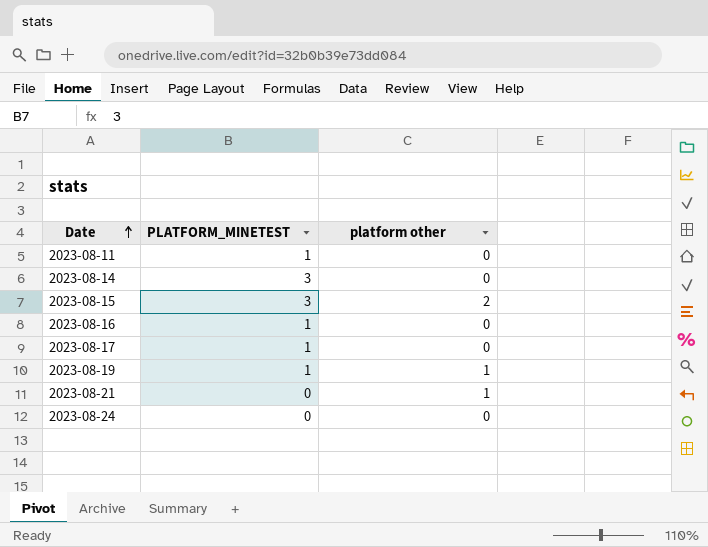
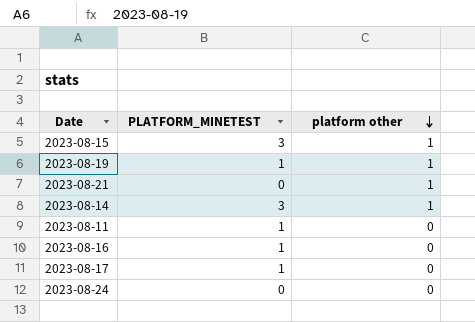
row order: Date ascending -> platform other descending
2023-08-15 | platform other: 2 -> 1
2023-08-14 | platform other: 0 -> 1

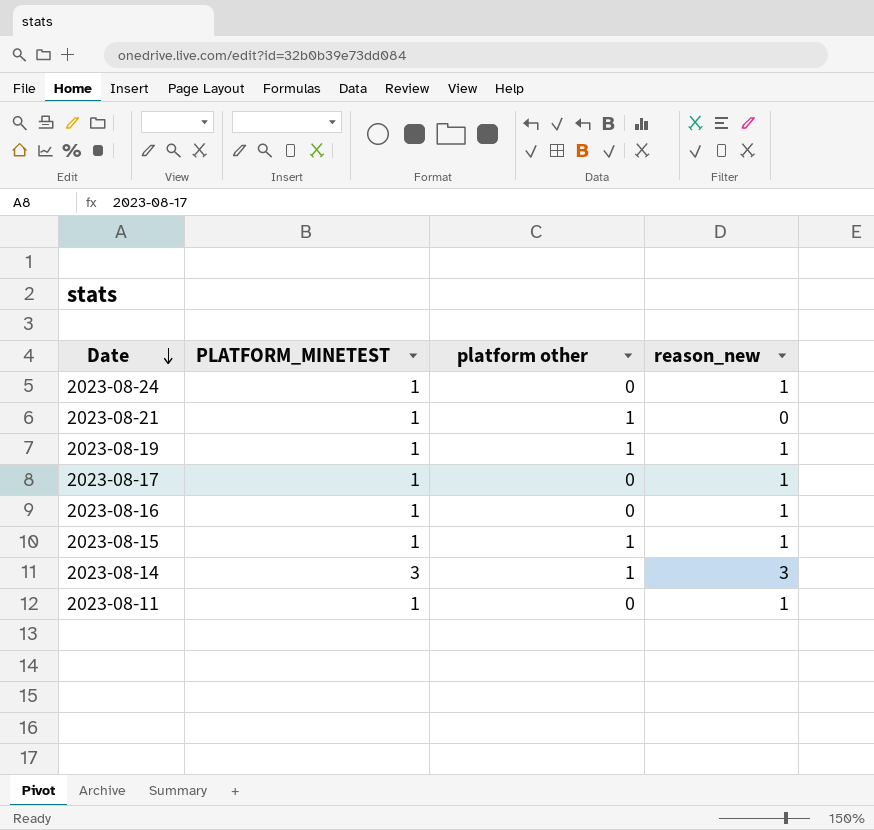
row order: platform other descending -> Date descending
column reason_new | position: none -> 4
2023-08-24 | PLATFORM_MINETEST: 0 -> 1
2023-08-21 | PLATFORM_MINETEST: 0 -> 1
2023-08-15 | PLATFORM_MINETEST: 3 -> 1

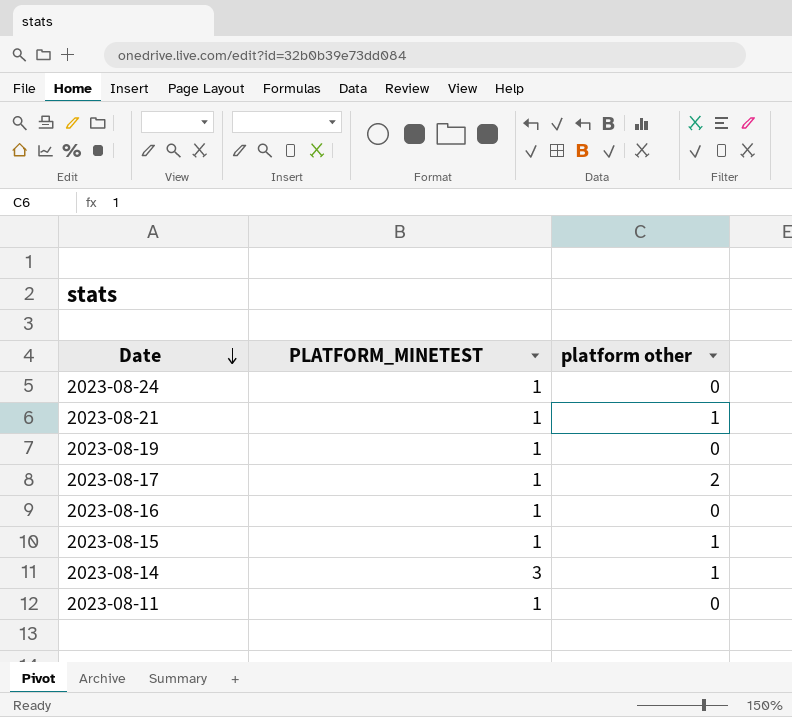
column reason_new | position: 4 -> none
2023-08-19 | platform other: 1 -> 0
2023-08-17 | platform other: 0 -> 2

